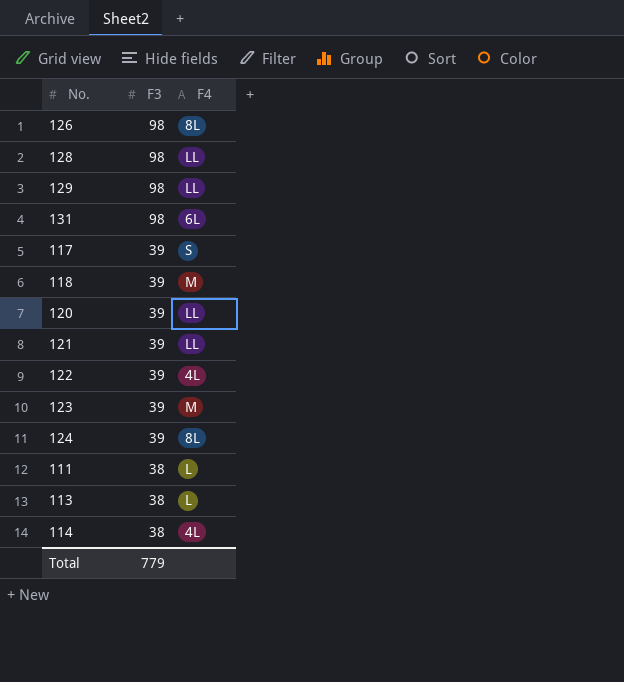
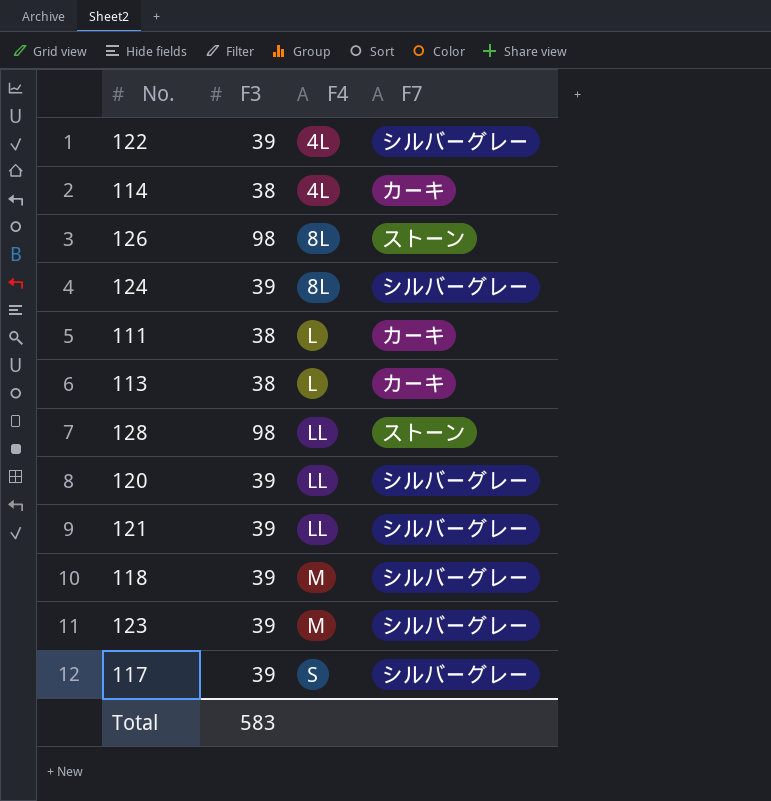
row order: F3 descending -> F4 ascending
column F7 | position: none -> 4
row 129: 98 | LL -> none
row 131: 98 | 6L -> none
Total | F3: 779 -> 583

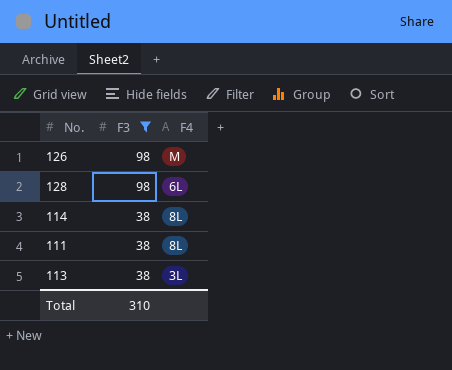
filter: none -> F3 != 39
row order: F4 ascending -> F3 descending
column F7 | position: 4 -> none
126 | F4: 8L -> M
128 | F4: LL -> 6L
114 | F4: 4L -> 8L
111 | F4: L -> 8L
113 | F4: L -> 3L
Total | F3: 583 -> 310

